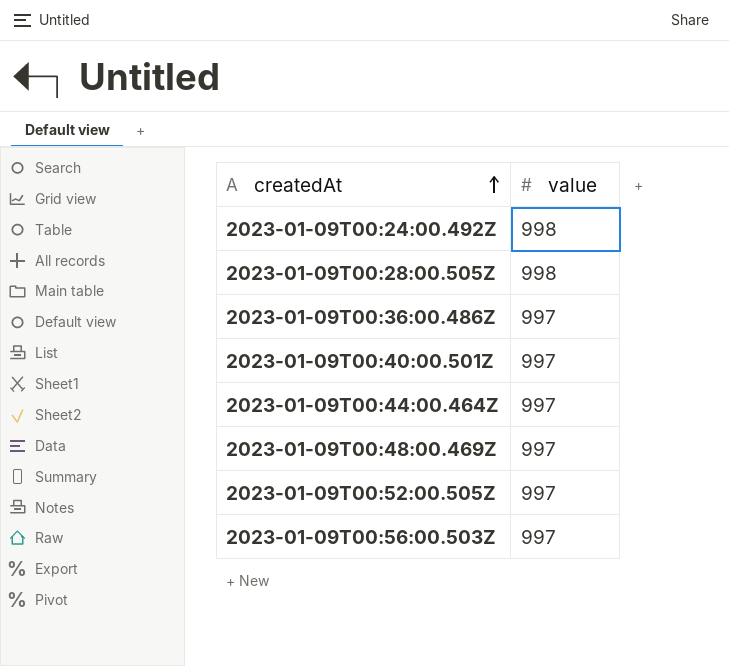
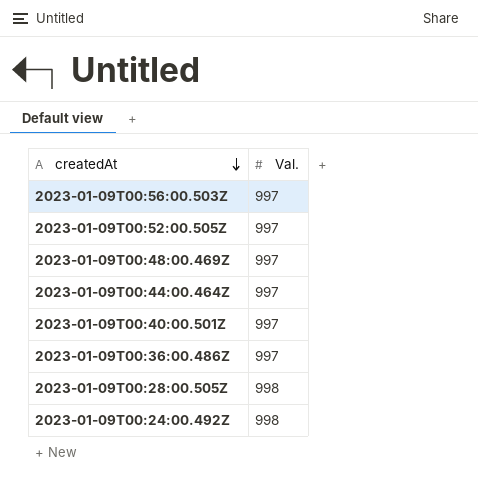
row order: createdAt ascending -> createdAt descending
column name: value -> Val.

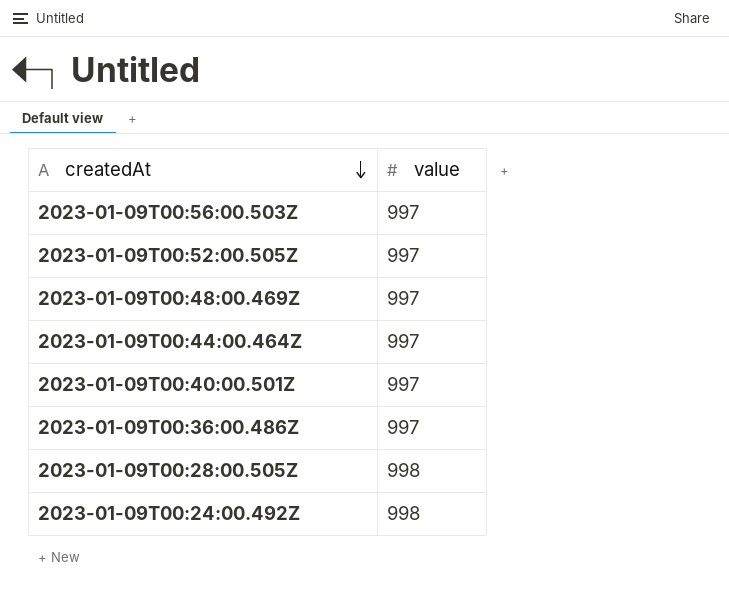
column name: Val. -> value

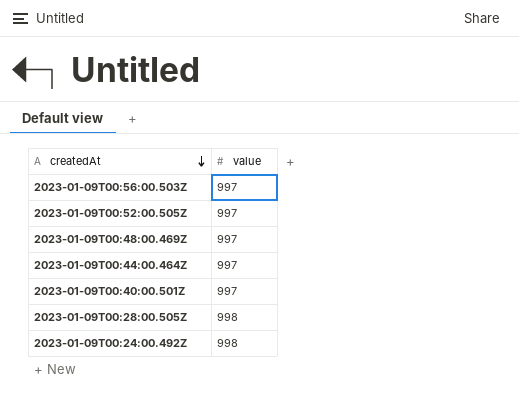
row 2023-01-09T00:36:00.486Z: 997 -> none

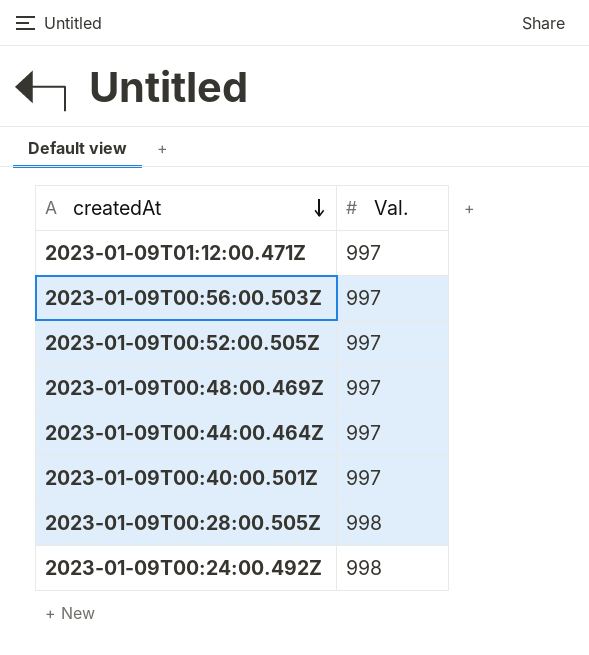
column name: value -> Val.
row 2023-01-09T01:12:00.471Z: none -> 997

